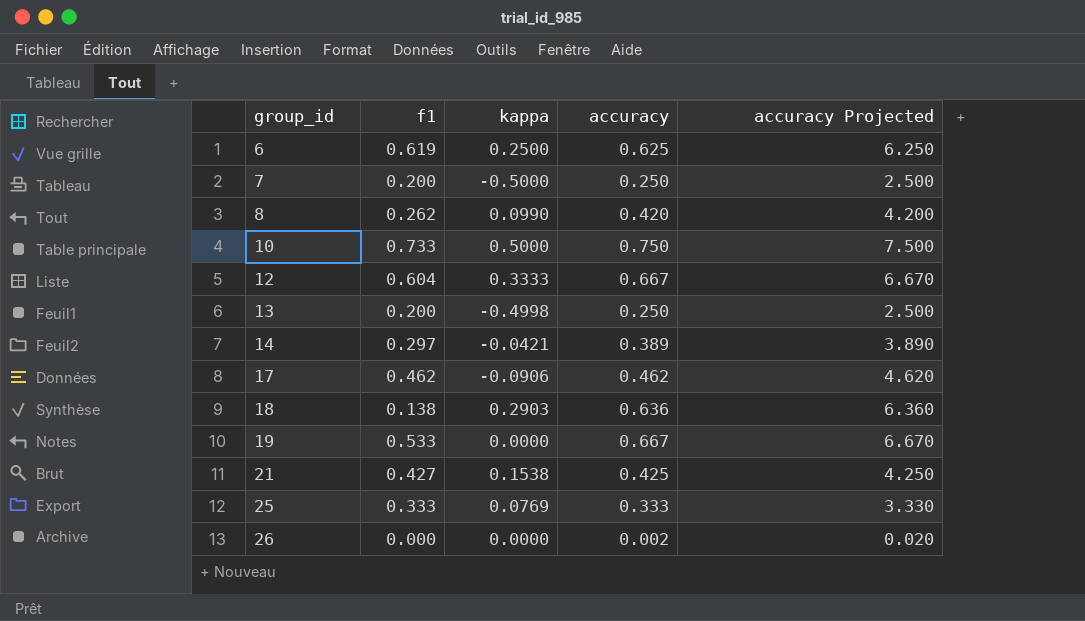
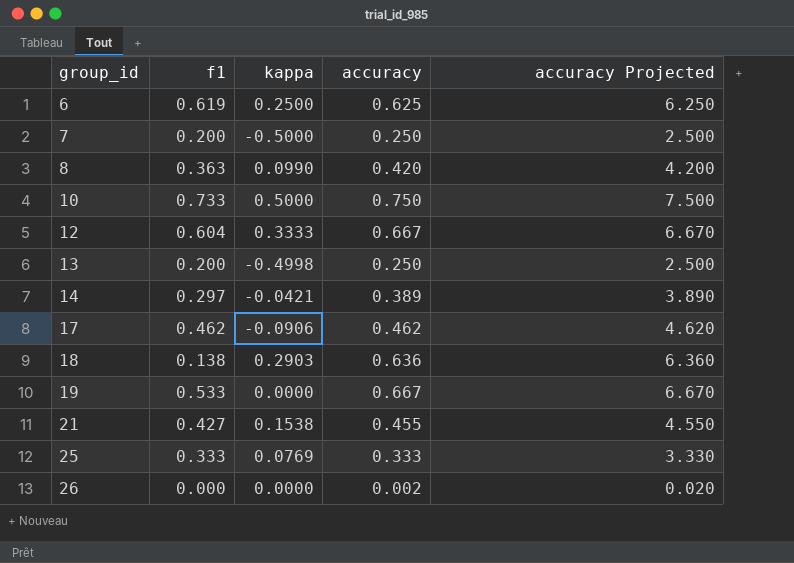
8 | f1: 0.262 -> 0.363
21 | accuracy: 0.425 -> 0.455
21 | accuracy Projected: 4.250 -> 4.550

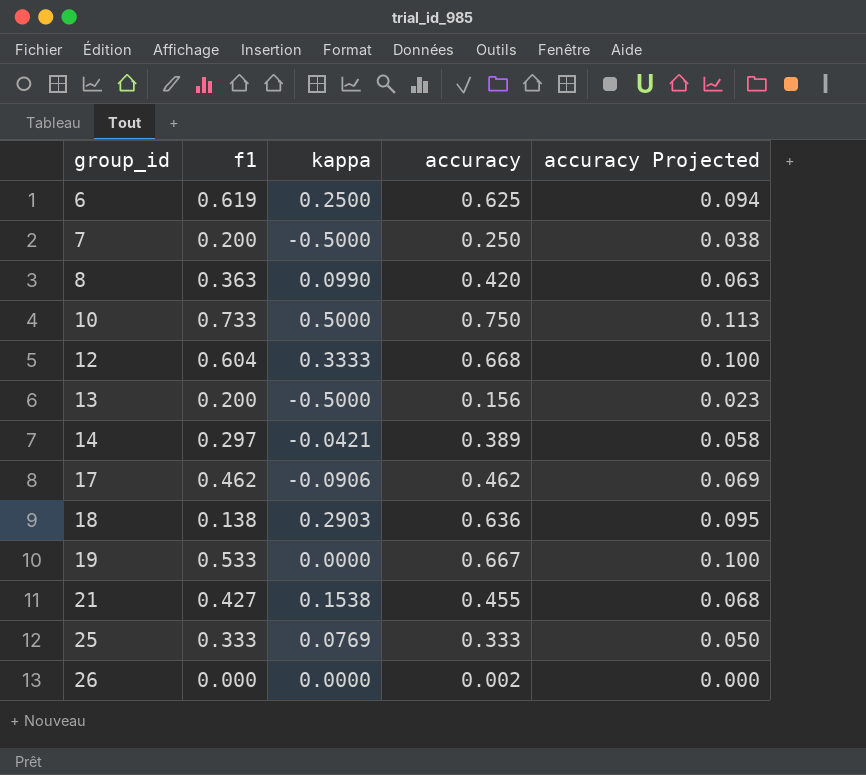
column accuracy Projected | formula: [accuracy] * 10 -> [accuracy] * 0.15
12 | accuracy: 0.667 -> 0.668
13 | kappa: -0.4998 -> -0.5000
13 | accuracy: 0.250 -> 0.156

